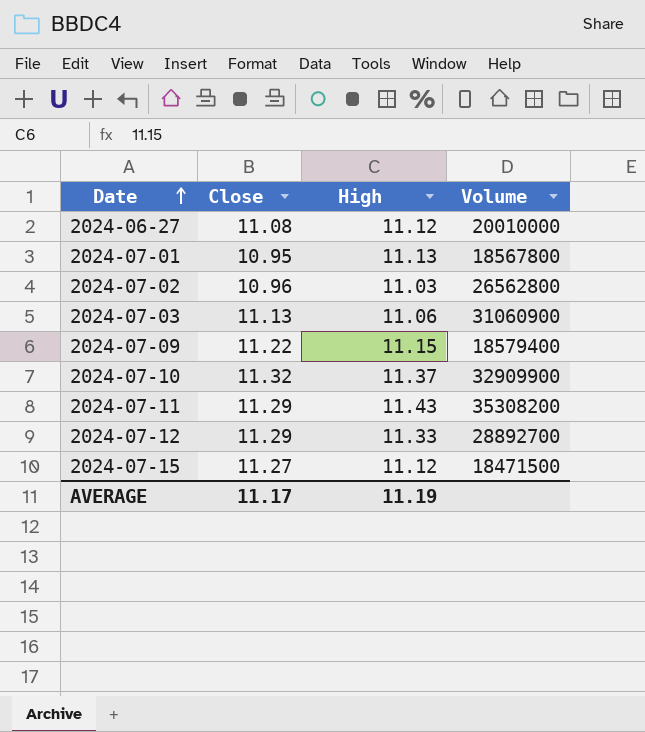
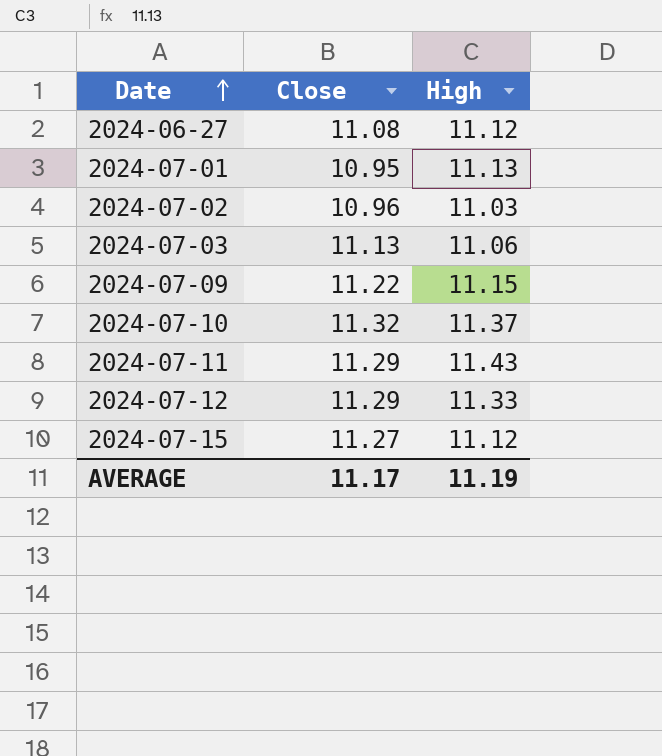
column Volume | position: 4 -> none

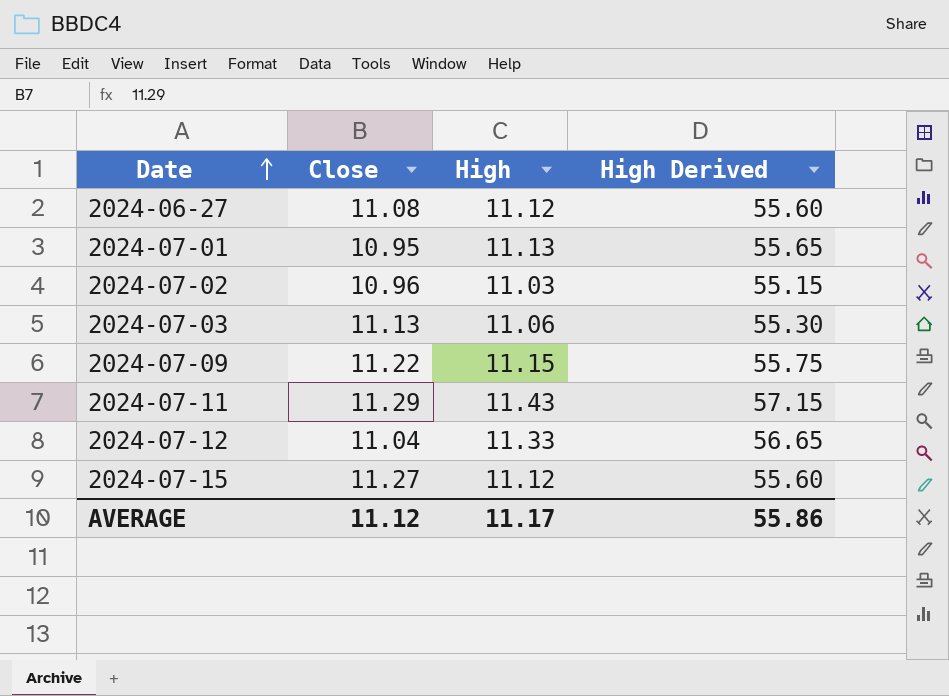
column High Derived | formula: none -> [High] * 5
row 2024-07-10: 11.32 | 11.37 -> none
2024-07-12 | Close: 11.29 -> 11.04
AVERAGE | Close: 11.17 -> 11.12
AVERAGE | High: 11.19 -> 11.17

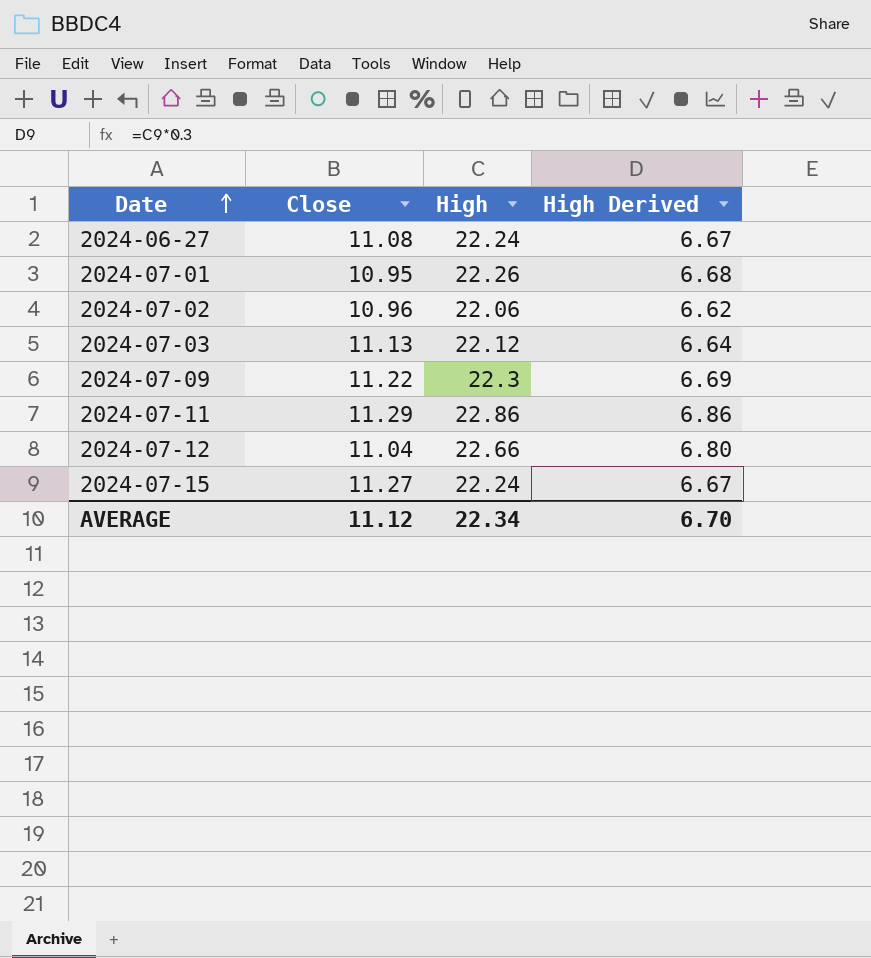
column High Derived | formula: [High] * 5 -> [High] * 0.3
2024-06-27 | High: 11.12 -> 22.24
2024-07-01 | High: 11.13 -> 22.26
2024-07-02 | High: 11.03 -> 22.06
2024-07-03 | High: 11.06 -> 22.12
2024-07-09 | High: 11.15 -> 22.3
2024-07-11 | High: 11.43 -> 22.86
2024-07-12 | High: 11.33 -> 22.66
2024-07-15 | High: 11.12 -> 22.24
AVERAGE | High: 11.17 -> 22.34
AVERAGE | High Derived: 55.86 -> 6.70

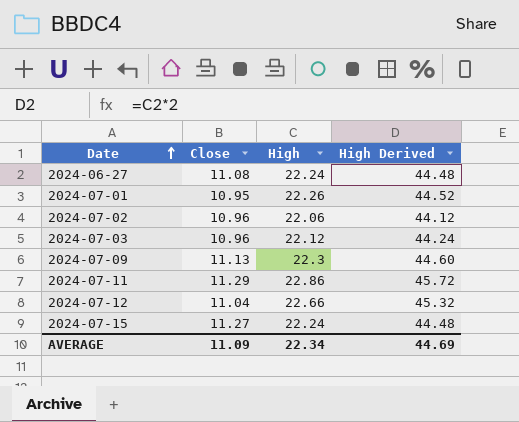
column High Derived | formula: [High] * 0.3 -> [High] * 2
2024-07-03 | Close: 11.13 -> 10.96
2024-07-09 | Close: 11.22 -> 11.13
AVERAGE | Close: 11.12 -> 11.09
AVERAGE | High Derived: 6.70 -> 44.69

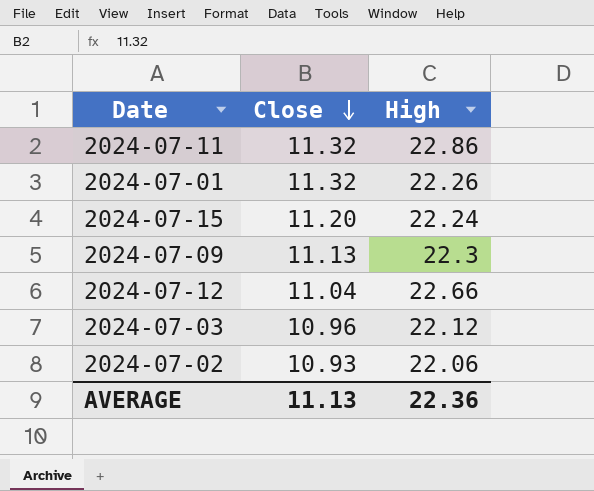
row order: Date ascending -> Close descending
column High Derived | formula: [High] * 2 -> none
row 2024-06-27: 11.08 | 22.24 | 44.48 -> none
2024-07-11 | Close: 11.29 -> 11.32
2024-07-01 | Close: 10.95 -> 11.32
2024-07-15 | Close: 11.27 -> 11.20
2024-07-02 | Close: 10.96 -> 10.93
AVERAGE | Close: 11.09 -> 11.13
AVERAGE | High: 22.34 -> 22.36

